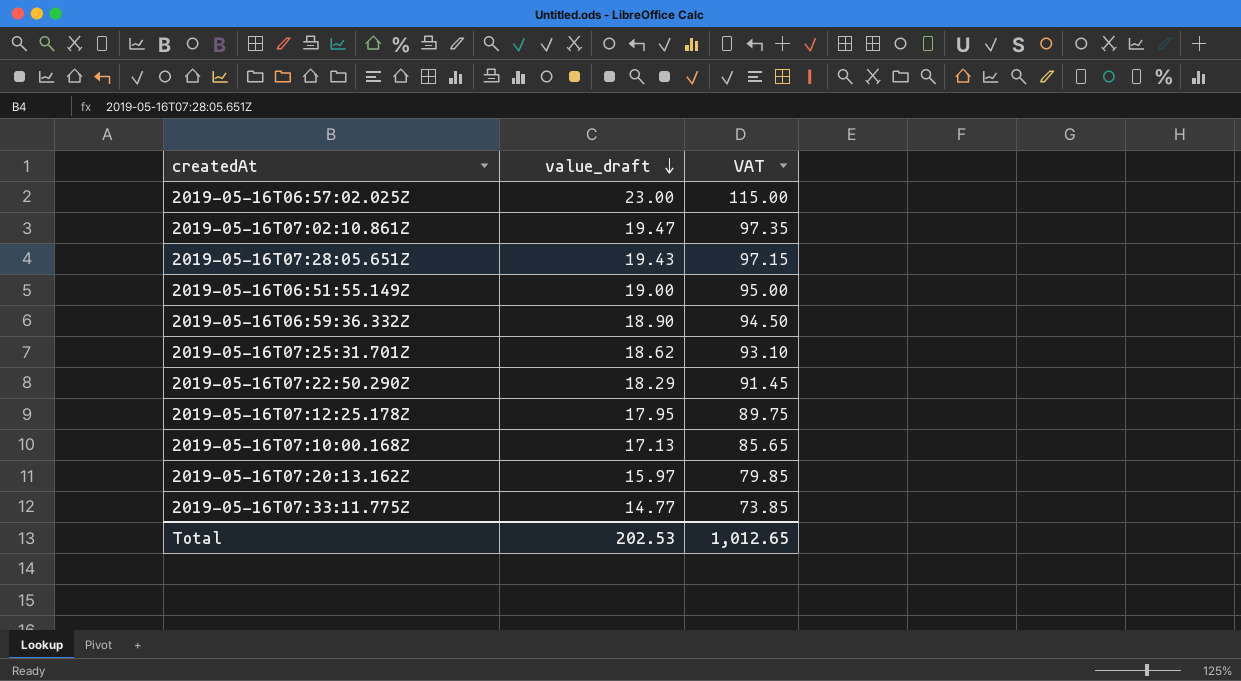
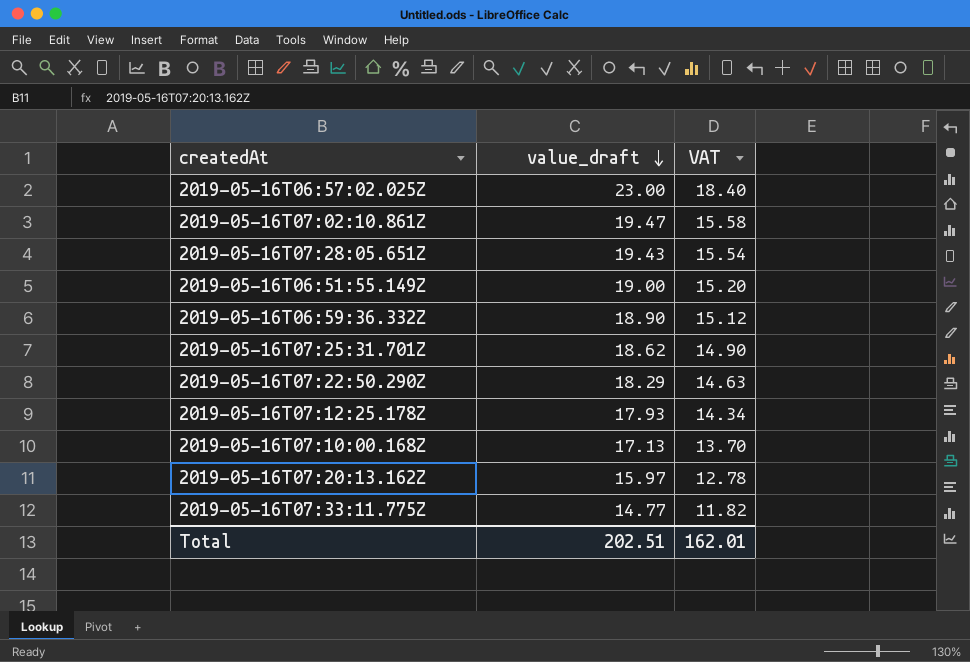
column VAT | formula: [value_draft] * 5 -> [value_draft] * 0.8
2019-05-16T07:12:25.178Z | value_draft: 17.95 -> 17.93
Total | value_draft: 202.53 -> 202.51
Total | VAT: 1,012.65 -> 162.01

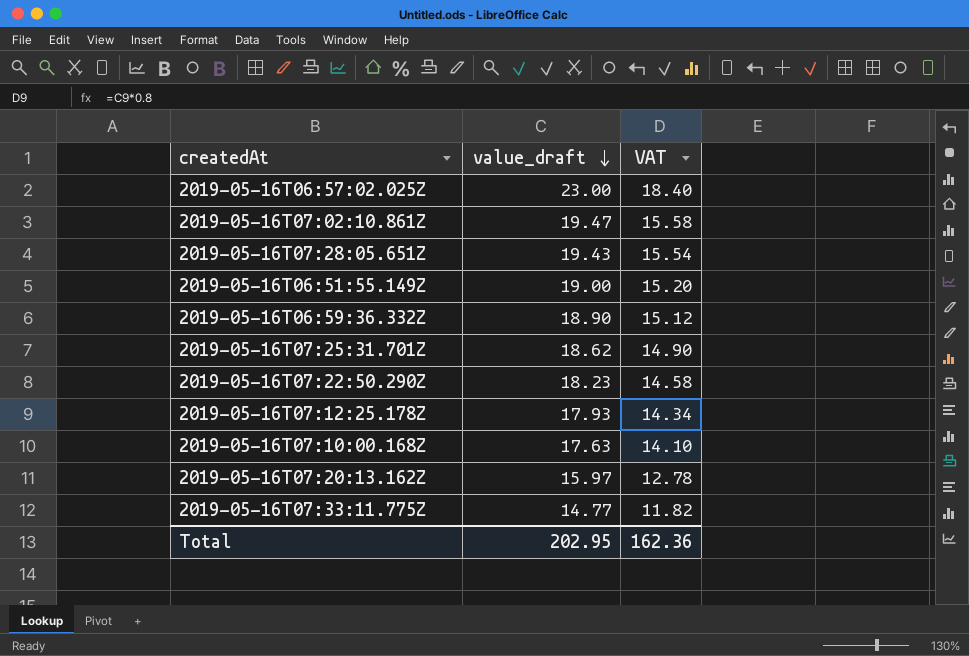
2019-05-16T07:22:50.290Z | value_draft: 18.29 -> 18.23
2019-05-16T07:22:50.290Z | VAT: 14.63 -> 14.58
2019-05-16T07:10:00.168Z | value_draft: 17.13 -> 17.63
2019-05-16T07:10:00.168Z | VAT: 13.70 -> 14.10
Total | value_draft: 202.51 -> 202.95
Total | VAT: 162.01 -> 162.36

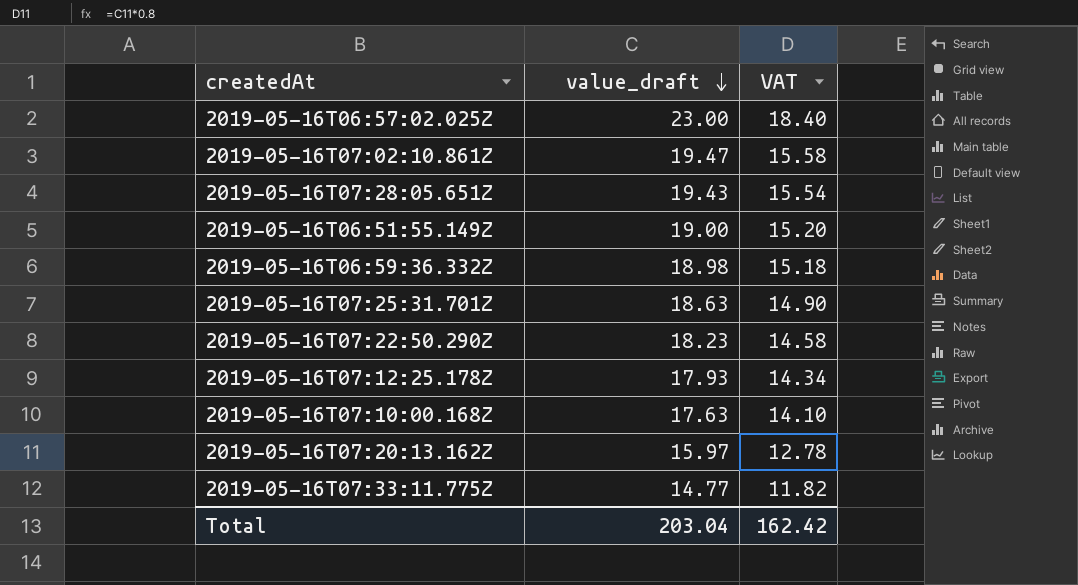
2019-05-16T06:59:36.332Z | value_draft: 18.90 -> 18.98
2019-05-16T06:59:36.332Z | VAT: 15.12 -> 15.18
2019-05-16T07:25:31.701Z | value_draft: 18.62 -> 18.63
Total | value_draft: 202.95 -> 203.04
Total | VAT: 162.36 -> 162.42

